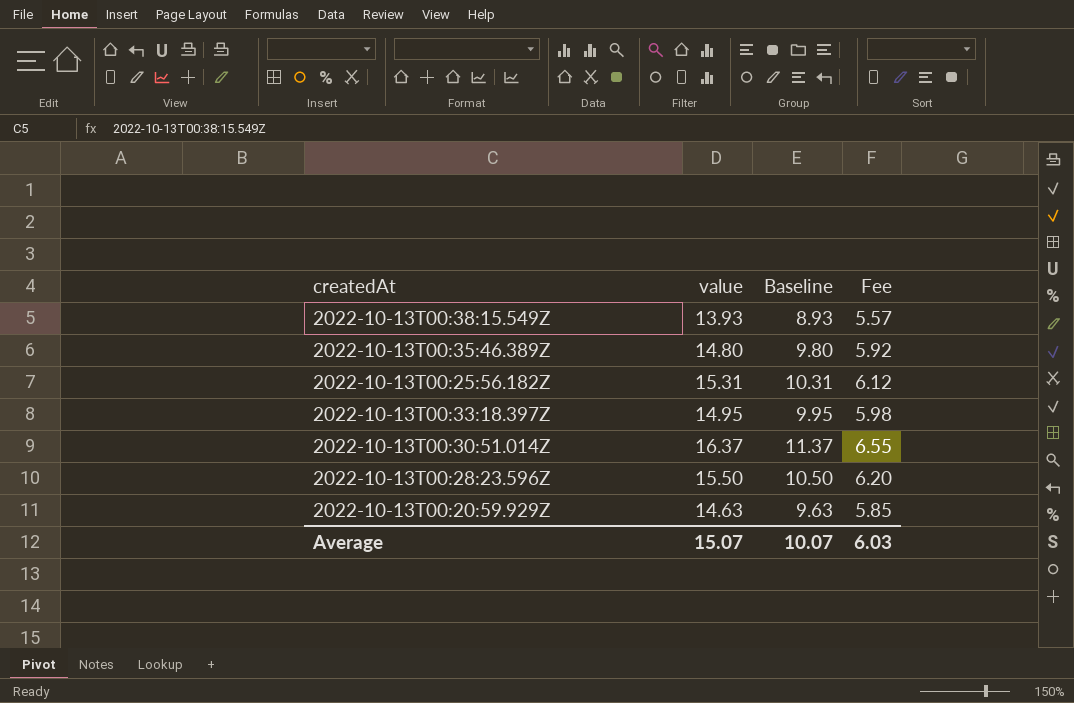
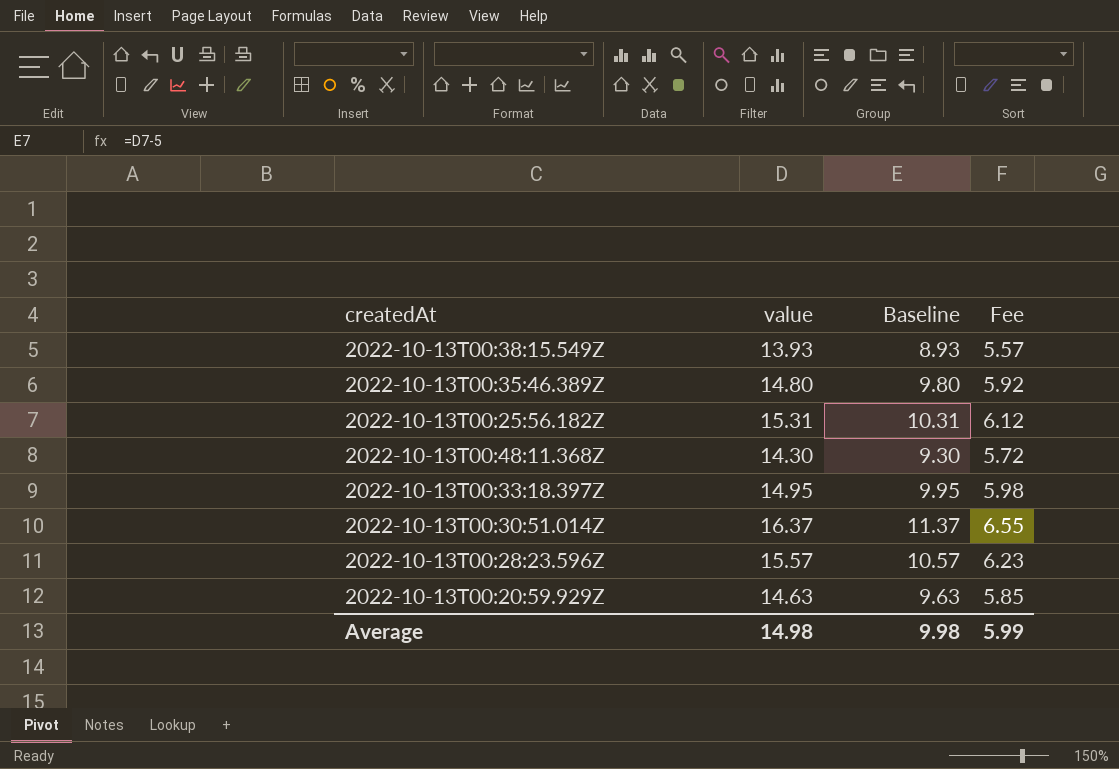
row 2022-10-13T00:48:11.368Z: none -> 14.30 | 9.30 | 5.72
2022-10-13T00:28:23.596Z | value: 15.50 -> 15.57
2022-10-13T00:28:23.596Z | Baseline: 10.50 -> 10.57
2022-10-13T00:28:23.596Z | Fee: 6.20 -> 6.23
Average | value: 15.07 -> 14.98
Average | Baseline: 10.07 -> 9.98
Average | Fee: 6.03 -> 5.99

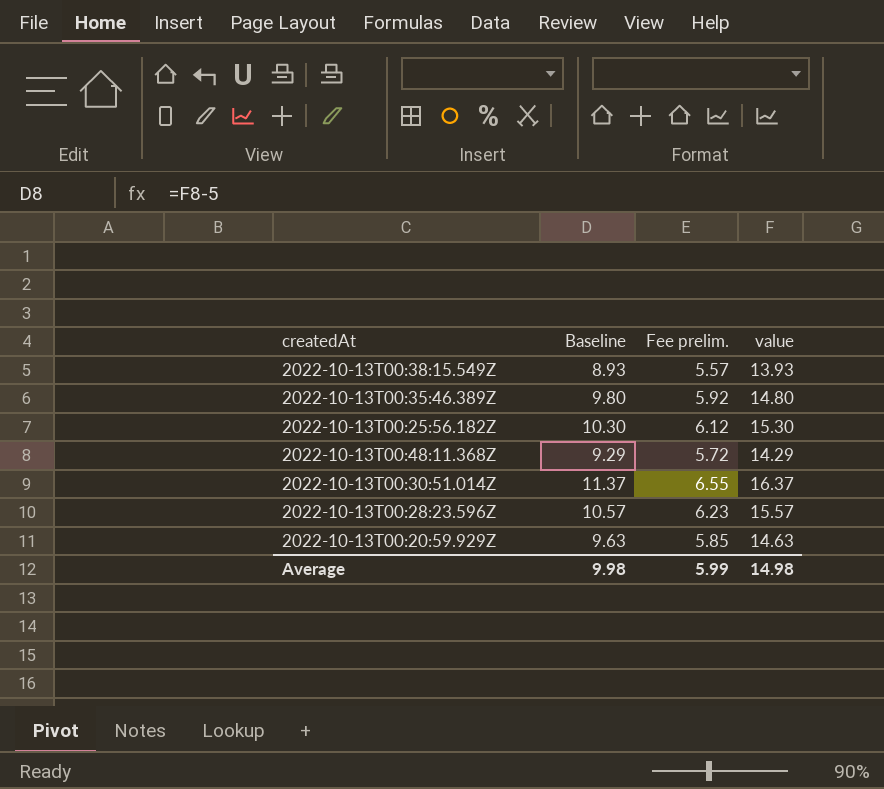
column name: Fee -> Fee prelim.
column value | position: 2 -> 4
row 2022-10-13T00:33:18.397Z: 14.95 | 9.95 | 5.98 -> none
2022-10-13T00:25:56.182Z | Baseline: 10.31 -> 10.30
2022-10-13T00:25:56.182Z | value: 15.31 -> 15.30
2022-10-13T00:48:11.368Z | Baseline: 9.30 -> 9.29
2022-10-13T00:48:11.368Z | value: 14.30 -> 14.29

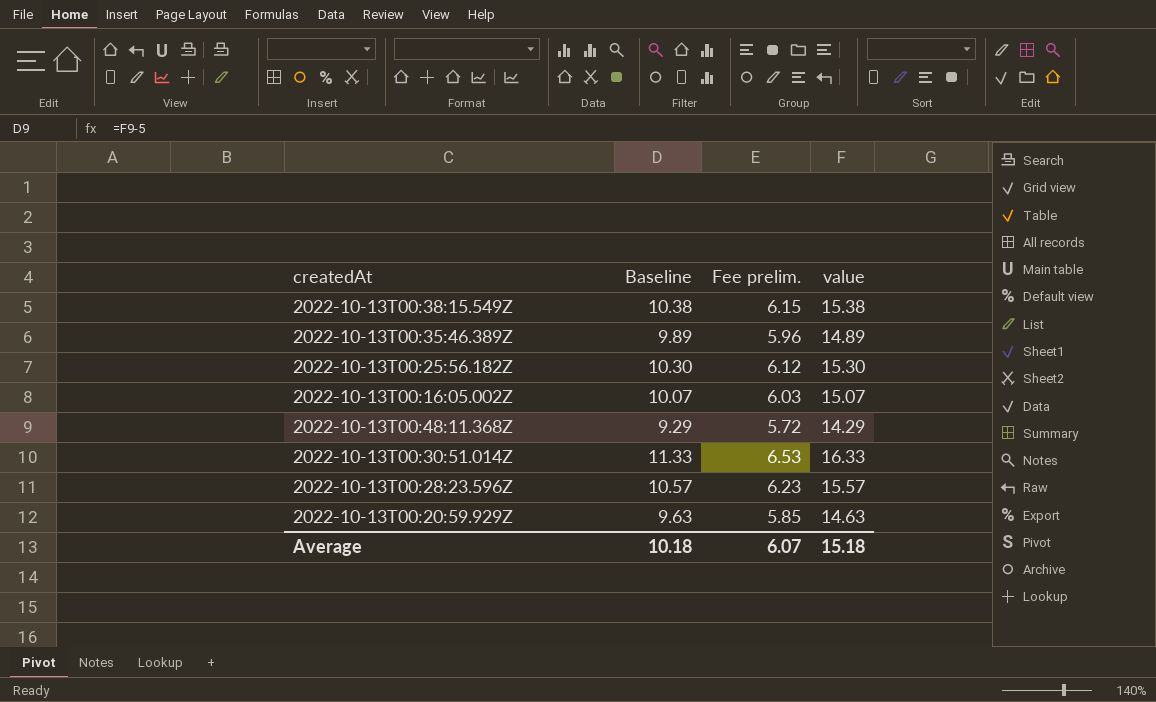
2022-10-13T00:38:15.549Z | Baseline: 8.93 -> 10.38
2022-10-13T00:38:15.549Z | Fee prelim.: 5.57 -> 6.15
2022-10-13T00:38:15.549Z | value: 13.93 -> 15.38
2022-10-13T00:35:46.389Z | Baseline: 9.80 -> 9.89
2022-10-13T00:35:46.389Z | Fee prelim.: 5.92 -> 5.96
2022-10-13T00:35:46.389Z | value: 14.80 -> 14.89
row 2022-10-13T00:16:05.002Z: none -> 10.07 | 6.03 | 15.07
2022-10-13T00:30:51.014Z | Baseline: 11.37 -> 11.33
2022-10-13T00:30:51.014Z | Fee prelim.: 6.55 -> 6.53
2022-10-13T00:30:51.014Z | value: 16.37 -> 16.33
Average | Baseline: 9.98 -> 10.18
Average | Fee prelim.: 5.99 -> 6.07
Average | value: 14.98 -> 15.18

